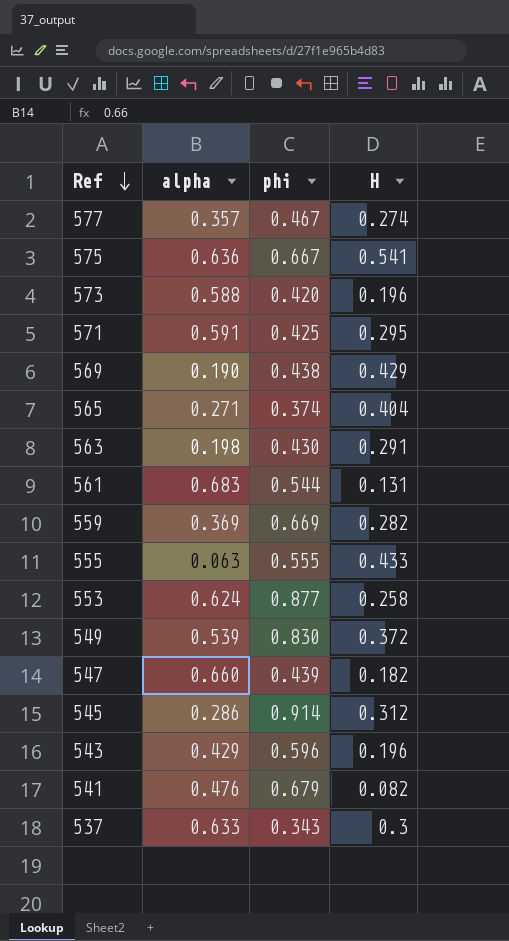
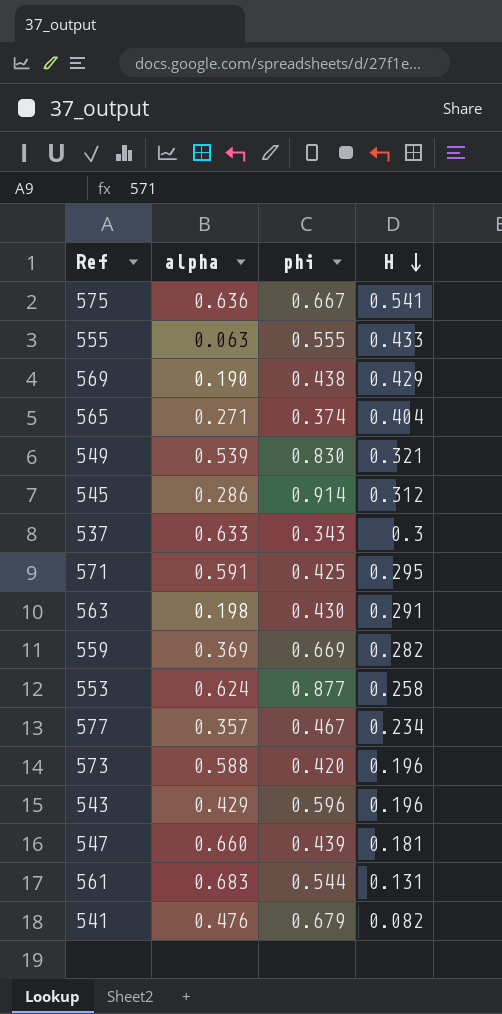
row order: Ref descending -> H descending
549 | H: 0.372 -> 0.321
577 | H: 0.274 -> 0.234
547 | H: 0.182 -> 0.181

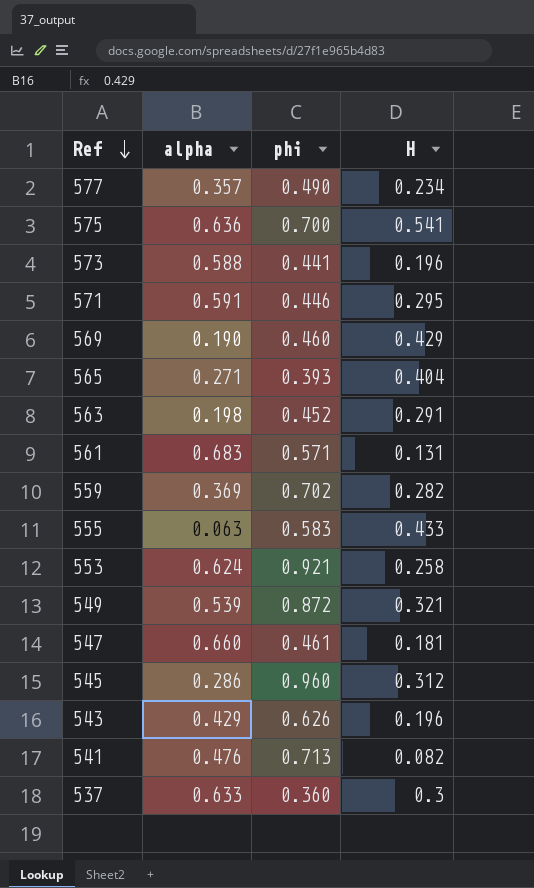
row order: H descending -> Ref descending
577 | phi: 0.467 -> 0.490
575 | phi: 0.667 -> 0.700
573 | phi: 0.420 -> 0.441
571 | phi: 0.425 -> 0.446
569 | phi: 0.438 -> 0.460
565 | phi: 0.374 -> 0.393
563 | phi: 0.430 -> 0.452
561 | phi: 0.544 -> 0.571
559 | phi: 0.669 -> 0.702
555 | phi: 0.555 -> 0.583
553 | phi: 0.877 -> 0.921
549 | phi: 0.830 -> 0.872
547 | phi: 0.439 -> 0.461
545 | phi: 0.914 -> 0.960
543 | phi: 0.596 -> 0.626
541 | phi: 0.679 -> 0.713
537 | phi: 0.343 -> 0.360

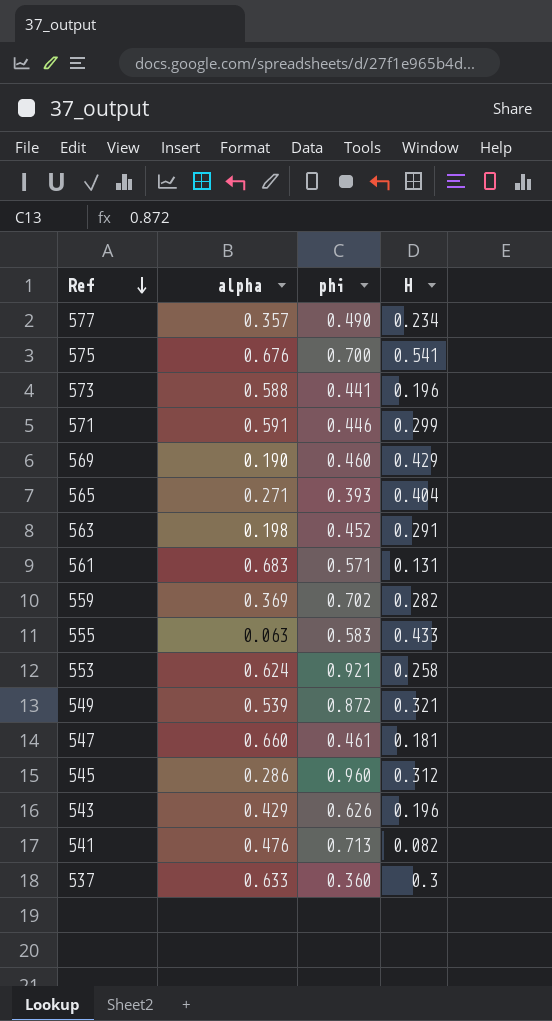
575 | alpha: 0.636 -> 0.676
571 | H: 0.295 -> 0.299

